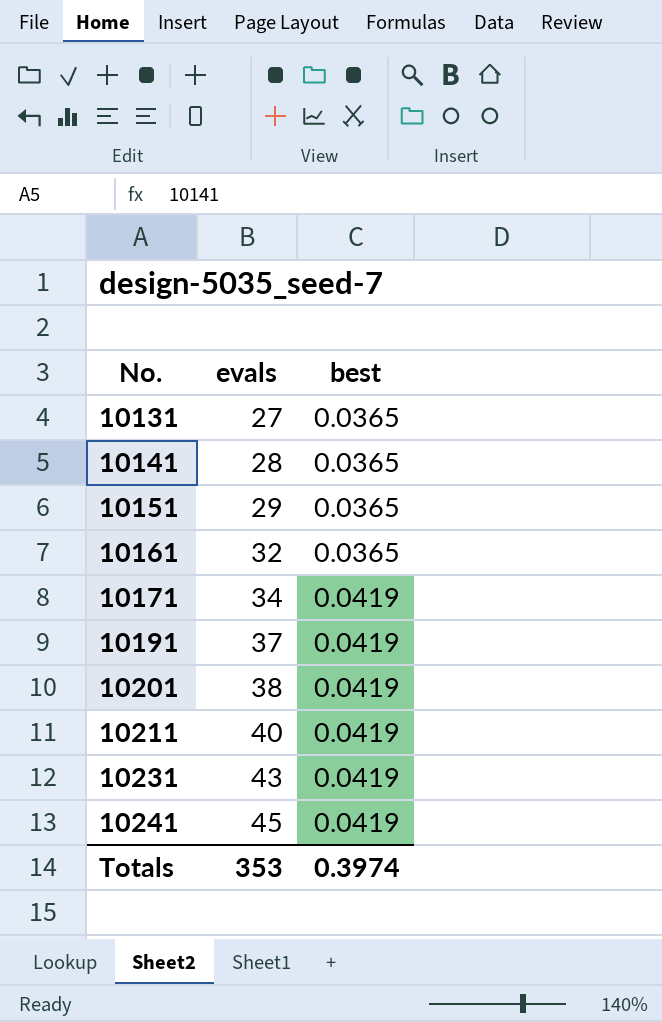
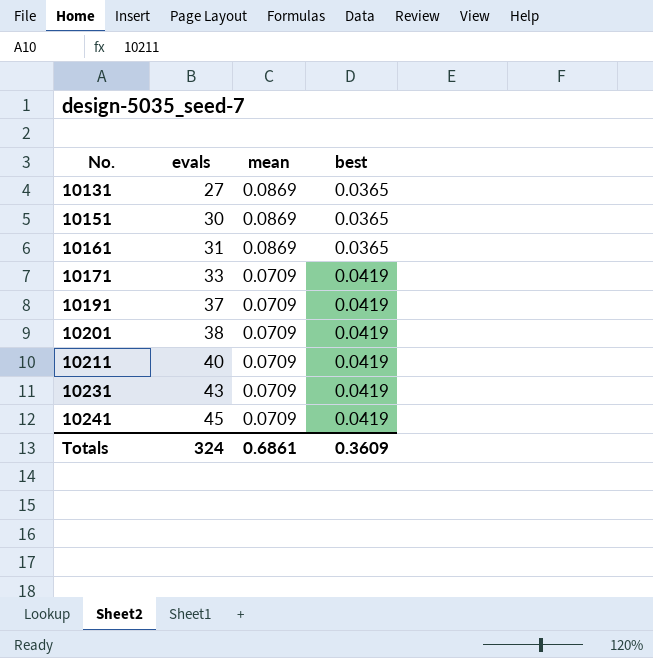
column mean | position: none -> 3
row 10141: 28 | 0.0365 -> none
10151 | evals: 29 -> 30
10161 | evals: 32 -> 31
10171 | evals: 34 -> 33
Totals | evals: 353 -> 324
Totals | best: 0.3974 -> 0.3609

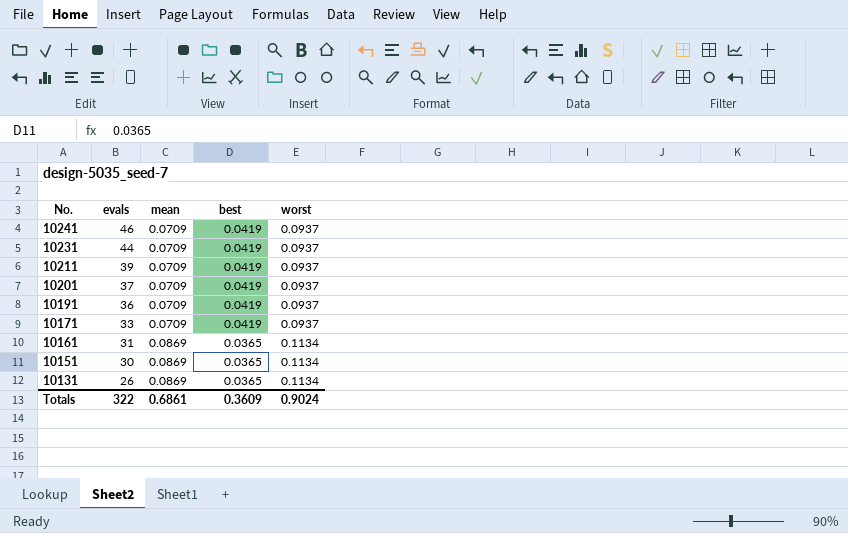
row order: No. ascending -> No. descending
column worst | position: none -> 5
10241 | evals: 45 -> 46
10231 | evals: 43 -> 44
10211 | evals: 40 -> 39
10201 | evals: 38 -> 37
10191 | evals: 37 -> 36
10131 | evals: 27 -> 26
Totals | evals: 324 -> 322

